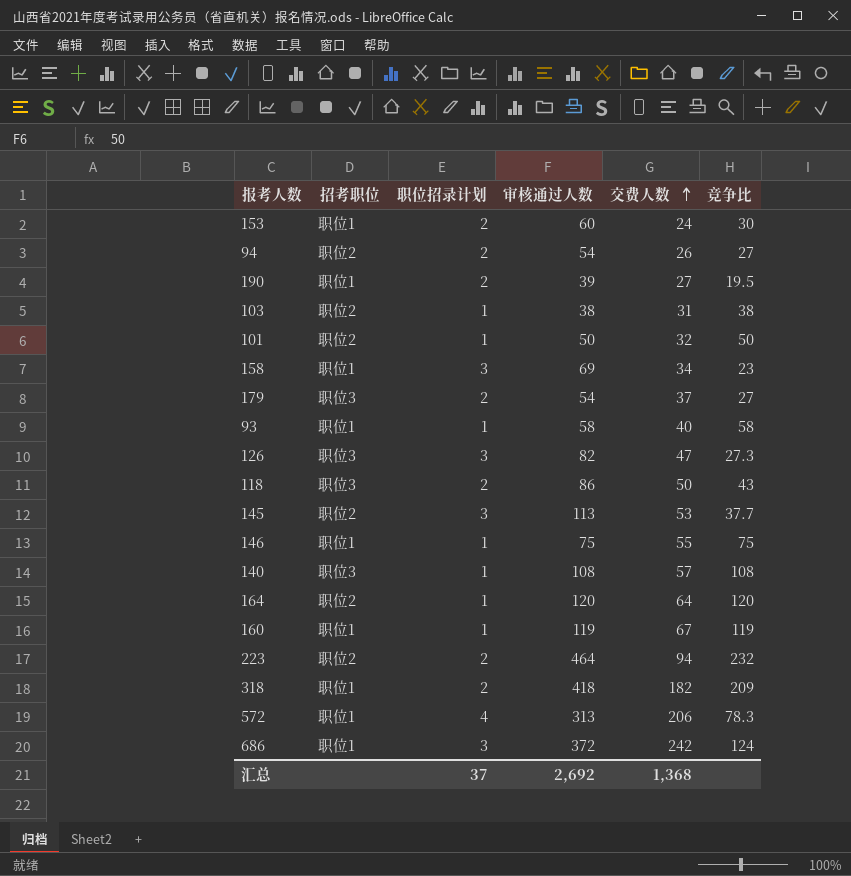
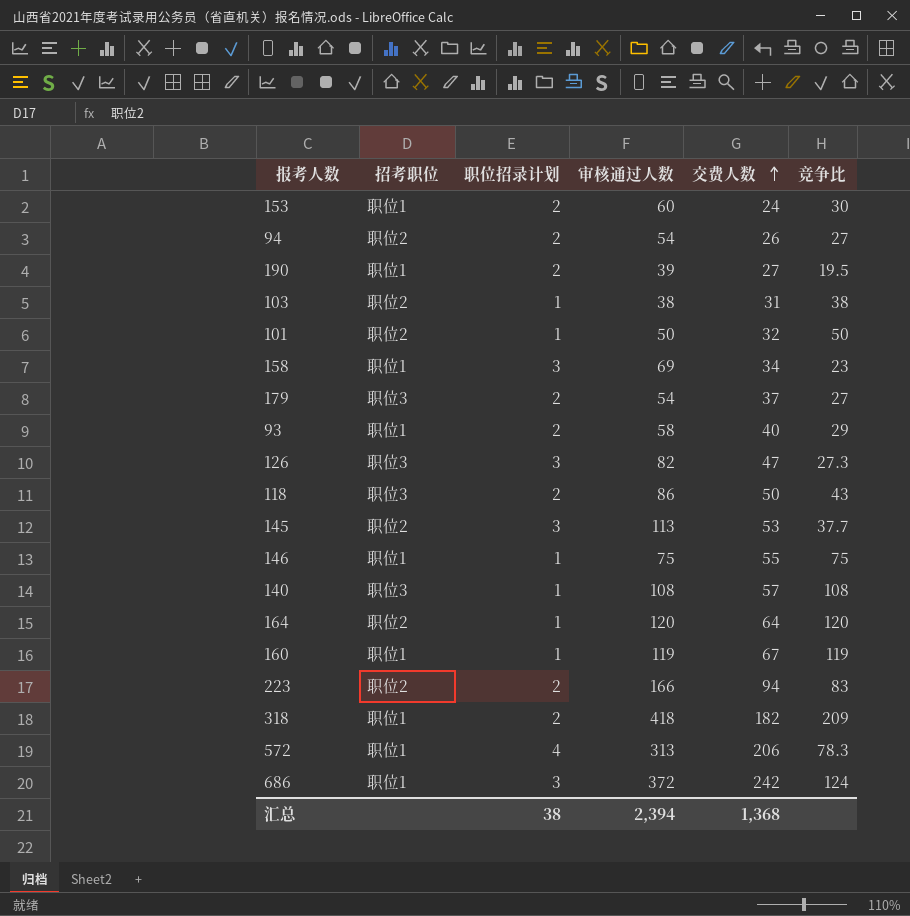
93 | 职位招录计划: 1 -> 2
93 | 竞争比: 58 -> 29
223 | 审核通过人数: 464 -> 166
223 | 竞争比: 232 -> 83
汇总 | 职位招录计划: 37 -> 38
汇总 | 审核通过人数: 2,692 -> 2,394

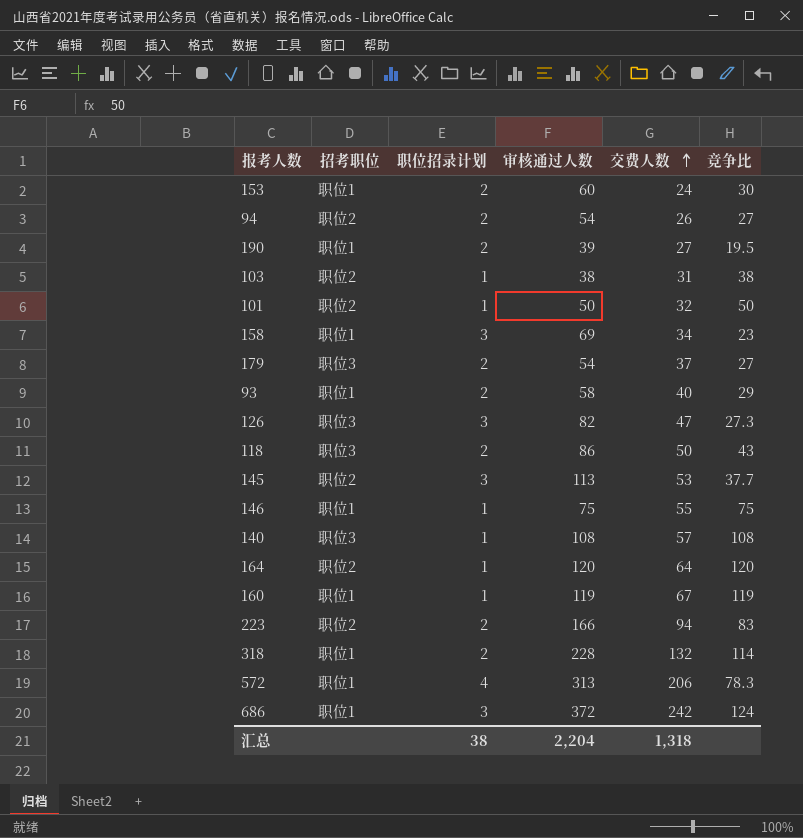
318 | 审核通过人数: 418 -> 228
318 | 交费人数: 182 -> 132
318 | 竞争比: 209 -> 114
汇总 | 审核通过人数: 2,394 -> 2,204
汇总 | 交费人数: 1,368 -> 1,318

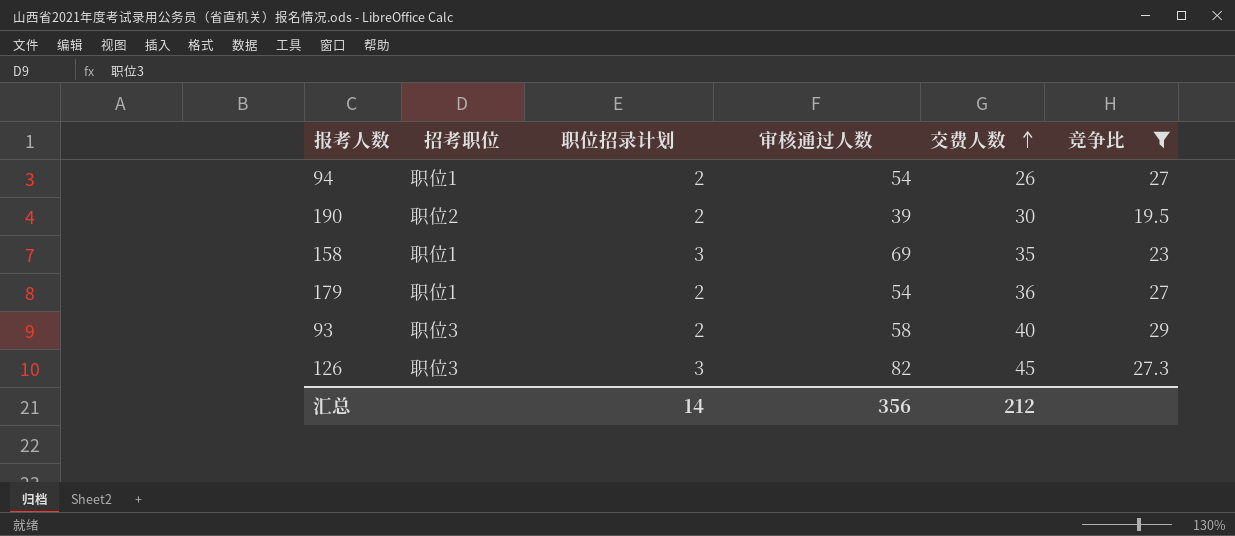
filter: none -> 竞争比 <= 29
94 | 招考职位: 职位2 -> 职位1
190 | 招考职位: 职位1 -> 职位2
190 | 交费人数: 27 -> 30
158 | 交费人数: 34 -> 35
179 | 招考职位: 职位3 -> 职位1
179 | 交费人数: 37 -> 36
93 | 招考职位: 职位1 -> 职位3
126 | 交费人数: 47 -> 45
汇总 | 职位招录计划: 38 -> 14
汇总 | 审核通过人数: 2,204 -> 356
汇总 | 交费人数: 1,318 -> 212

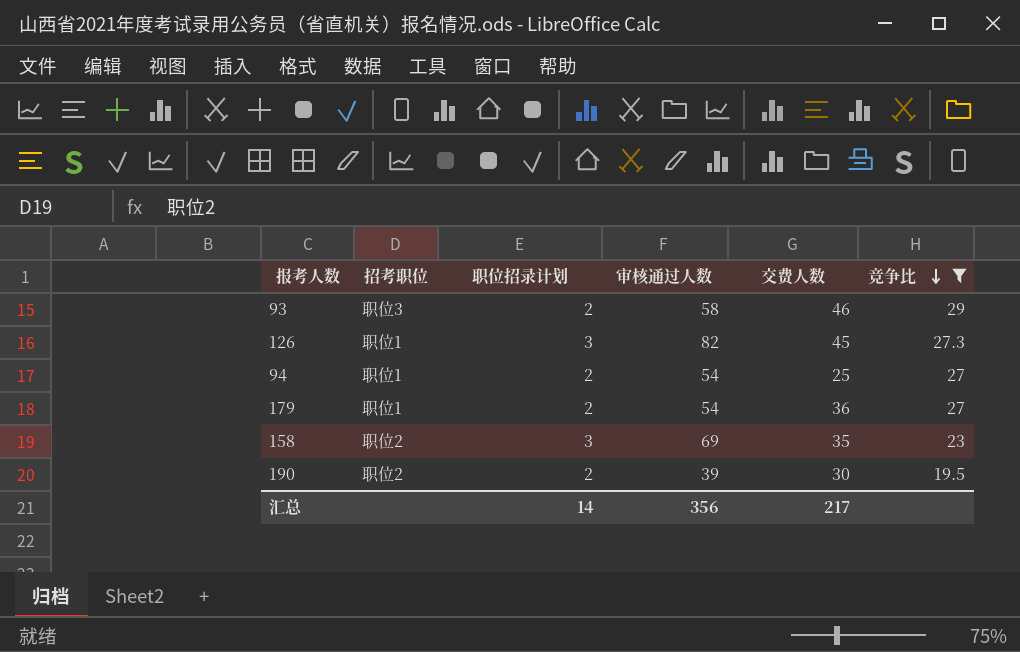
row order: 交费人数 ascending -> 竞争比 descending
93 | 交费人数: 40 -> 46
126 | 招考职位: 职位3 -> 职位1
94 | 交费人数: 26 -> 25
158 | 招考职位: 职位1 -> 职位2
汇总 | 交费人数: 212 -> 217

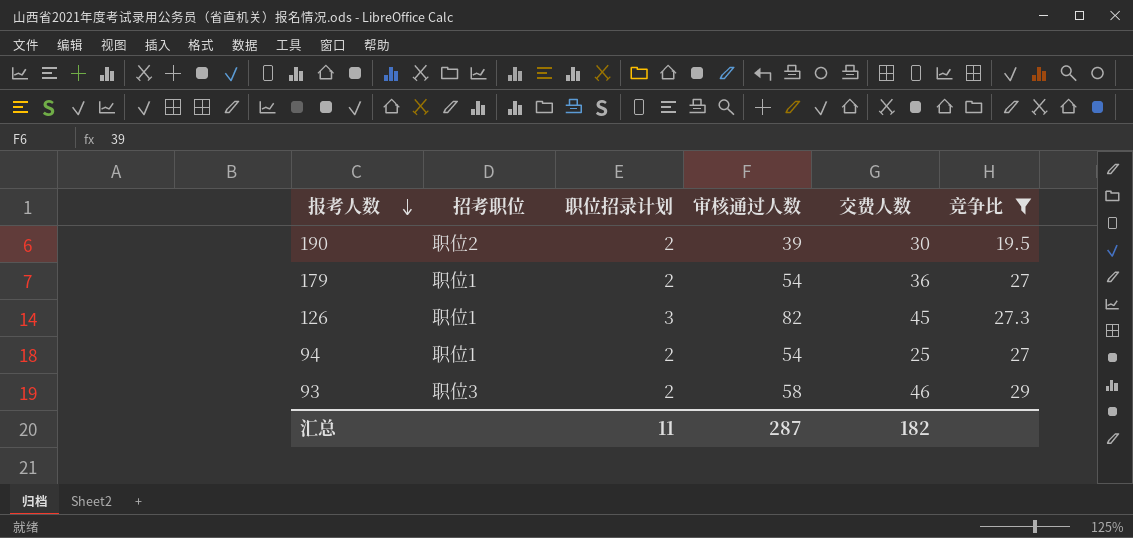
row order: 竞争比 descending -> 报考人数 descending
row 158: 职位2 | 3 | 69 | 35 | 23 -> none
汇总 | 职位招录计划: 14 -> 11
汇总 | 审核通过人数: 356 -> 287
汇总 | 交费人数: 217 -> 182

